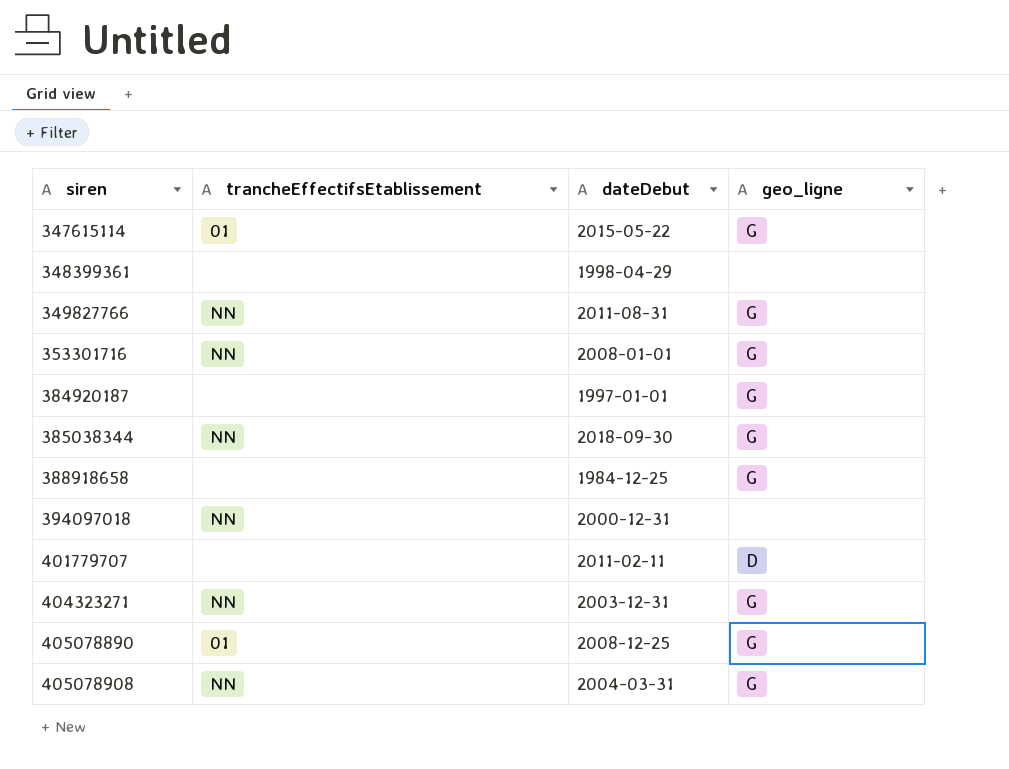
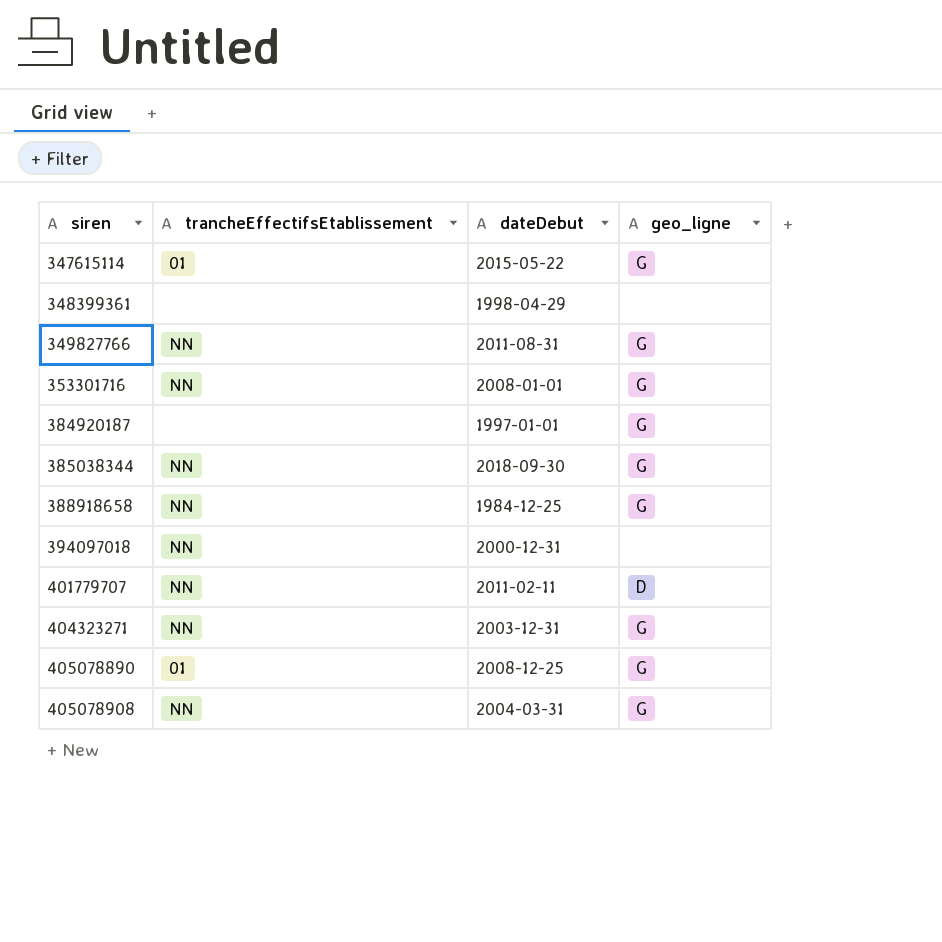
388918658 | trancheEffectifsEtablissement: none -> NN
401779707 | trancheEffectifsEtablissement: none -> NN

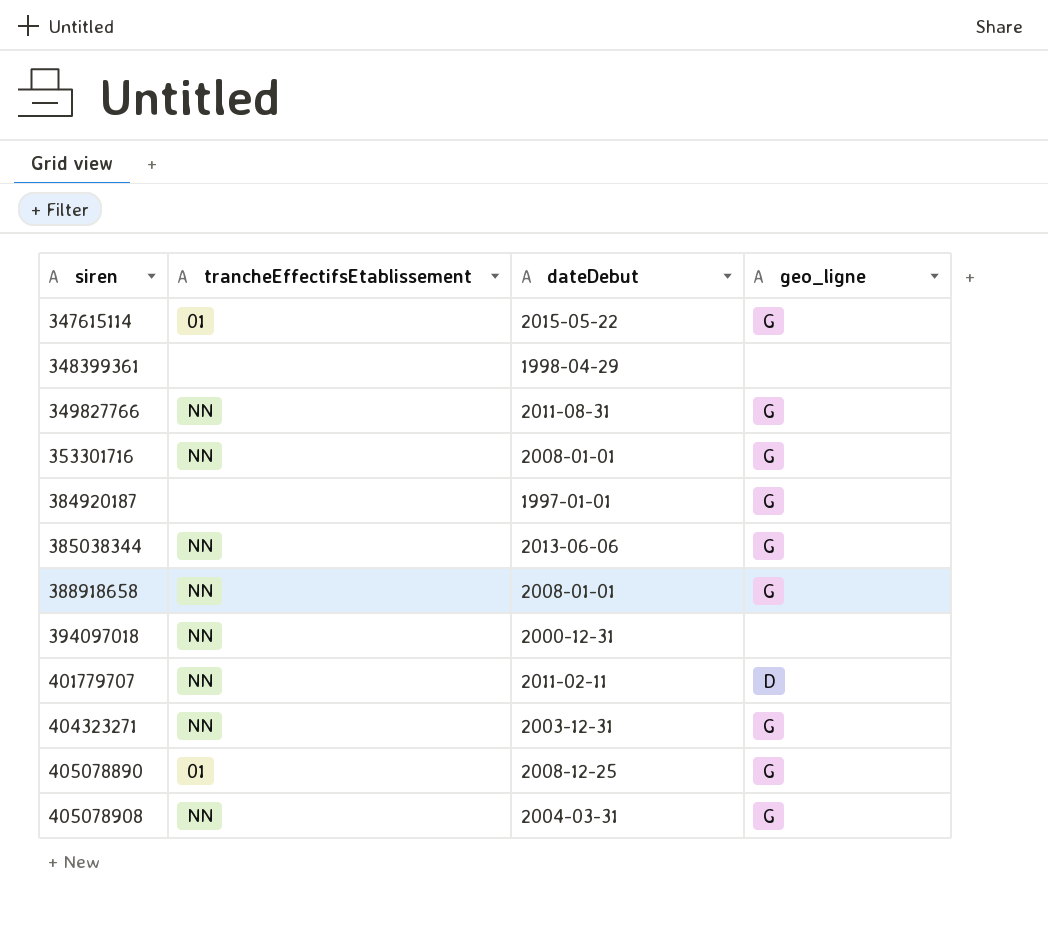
385038344 | dateDebut: 2018-09-30 -> 2013-06-06
388918658 | dateDebut: 1984-12-25 -> 2008-01-01

